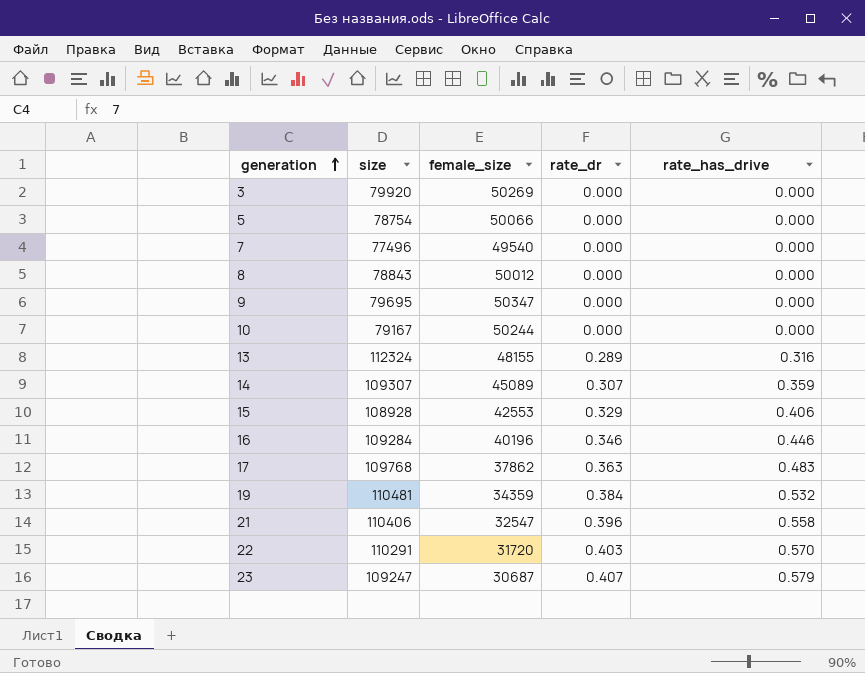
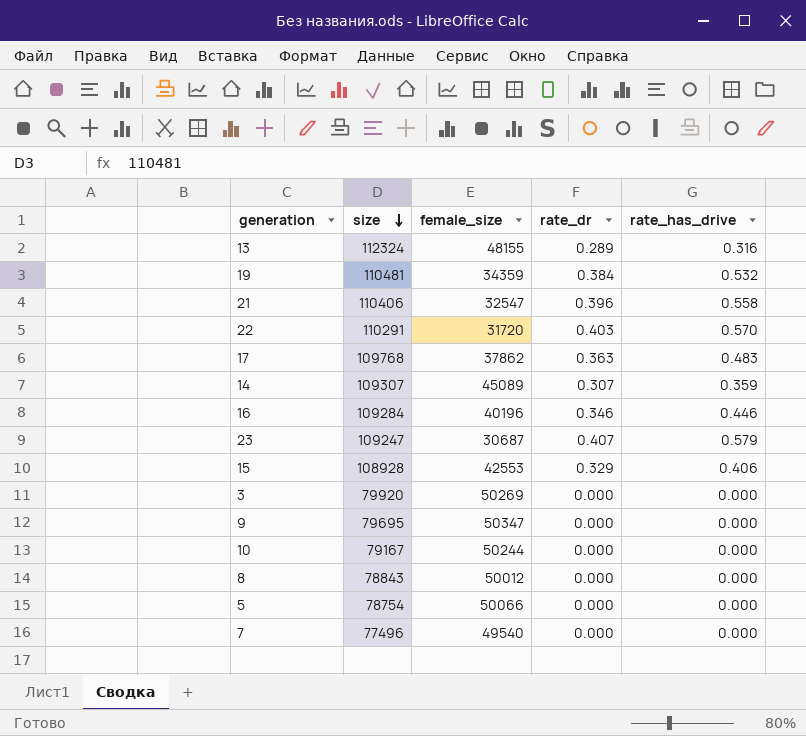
row order: generation ascending -> size descending

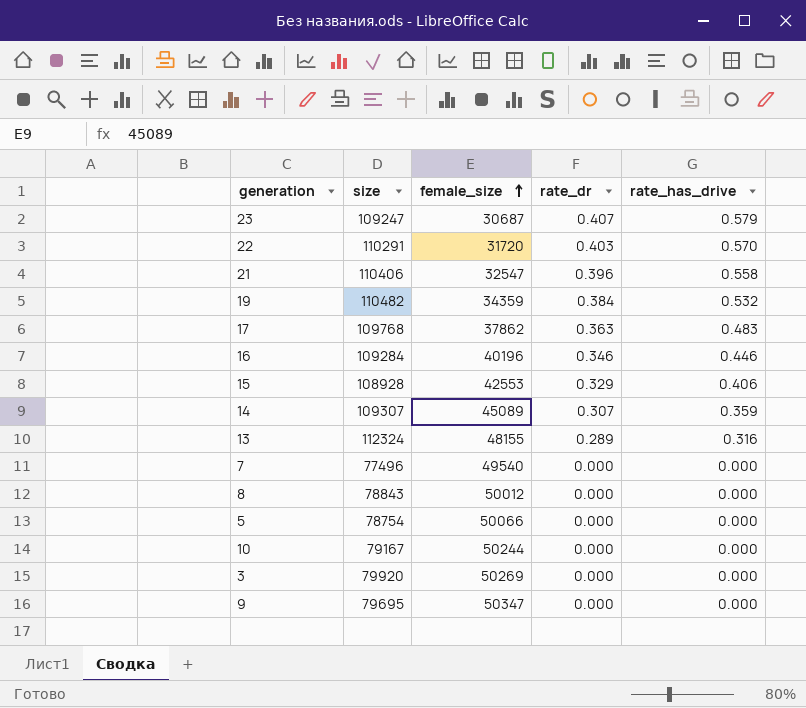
row order: size descending -> female_size ascending
19 | size: 110481 -> 110482

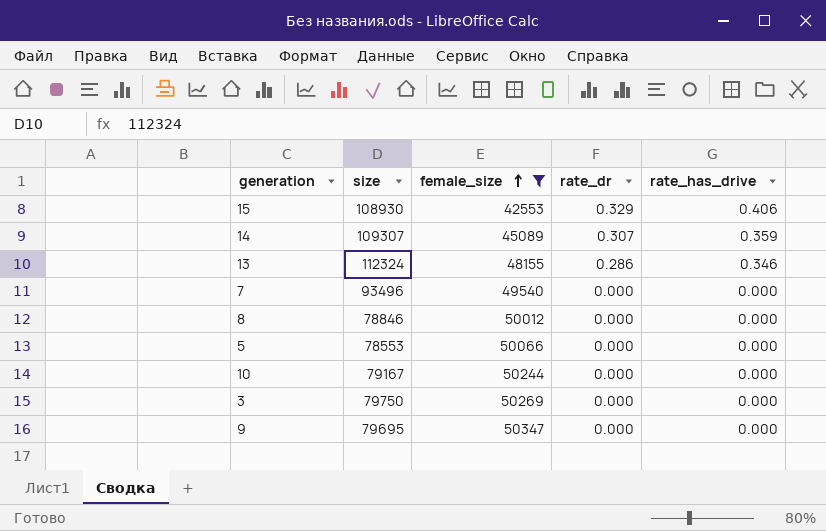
filter: none -> female_size >= 42553
15 | size: 108928 -> 108930
13 | rate_dr: 0.289 -> 0.286
13 | rate_has_drive: 0.316 -> 0.346
7 | size: 77496 -> 93496
8 | size: 78843 -> 78846
5 | size: 78754 -> 78553
3 | size: 79920 -> 79750

